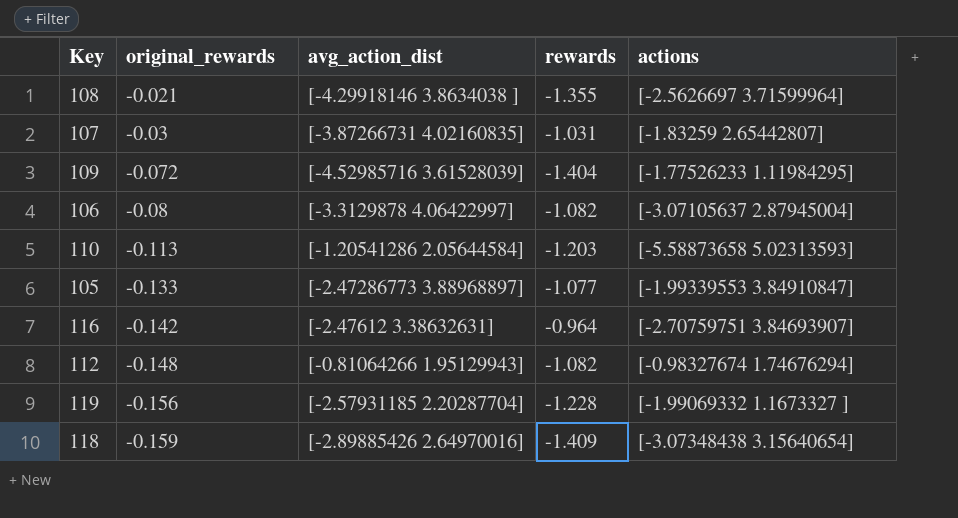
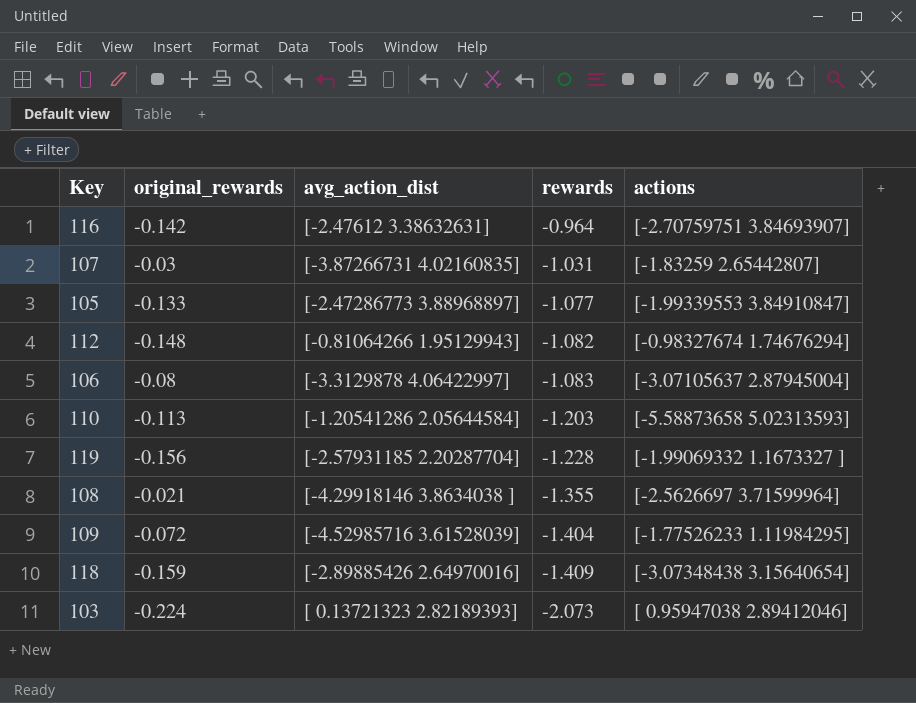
row order: original_rewards descending -> rewards descending
106 | rewards: -1.082 -> -1.083
row 103: none -> -0.224 | [ 0.13721323 2.82189393] | -2.073 | [ 0.95947038 2.89412046]

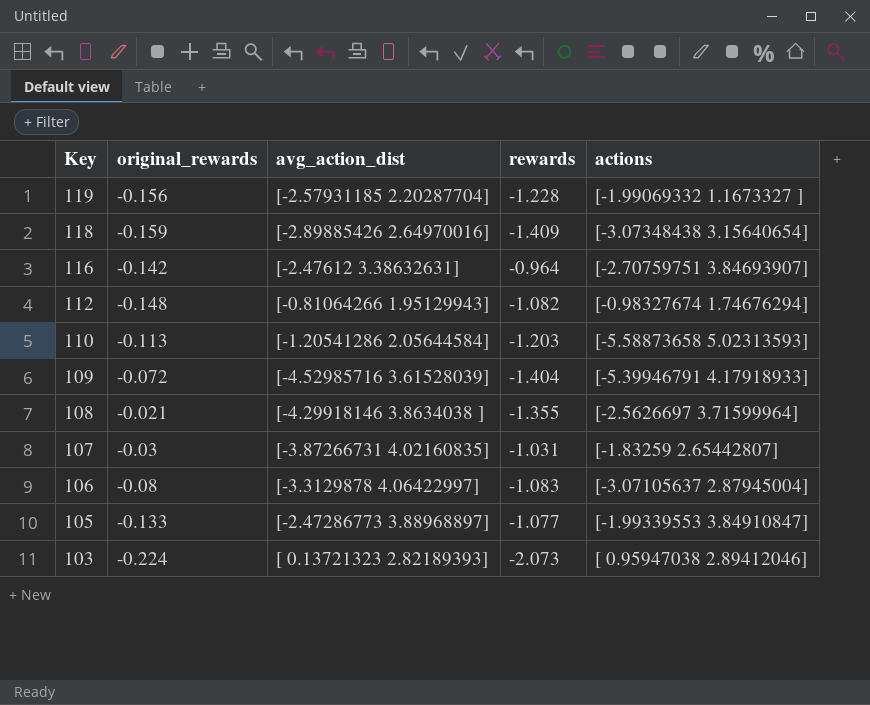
row order: rewards descending -> Key descending
109 | actions: [-1.77526233 1.11984295] -> [-5.39946791 4.17918933]

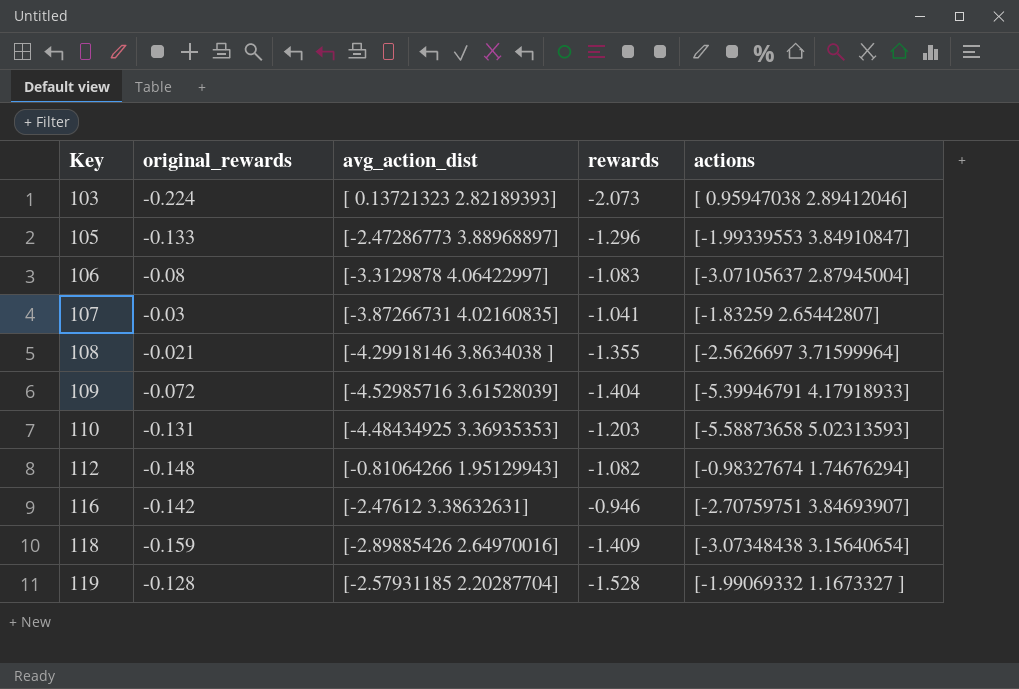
row order: Key descending -> Key ascending
105 | rewards: -1.077 -> -1.296
107 | rewards: -1.031 -> -1.041
110 | original_rewards: -0.113 -> -0.131
110 | avg_action_dist: [-1.20541286 2.05644584] -> [-4.48434925 3.36935353]
116 | rewards: -0.964 -> -0.946
119 | original_rewards: -0.156 -> -0.128
119 | rewards: -1.228 -> -1.528

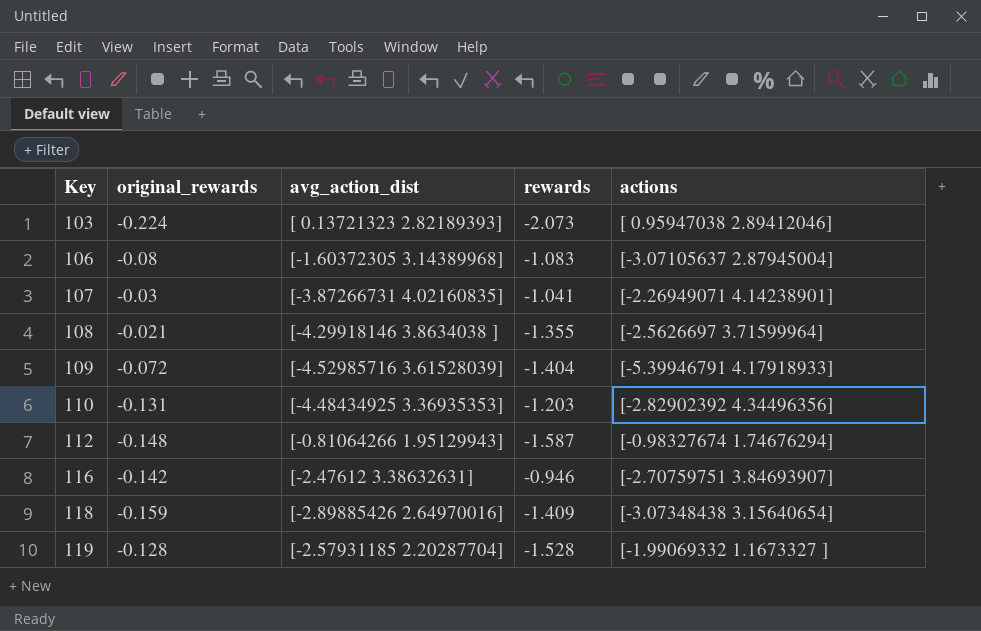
row 105: -0.133 | [-2.47286773 3.88968897] | -1.296 | [-1.99339553 3.84910847] -> none
106 | avg_action_dist: [-3.3129878 4.06422997] -> [-1.60372305 3.14389968]
107 | actions: [-1.83259 2.65442807] -> [-2.26949071 4.14238901]
110 | actions: [-5.58873658 5.02313593] -> [-2.82902392 4.34496356]
112 | rewards: -1.082 -> -1.587

